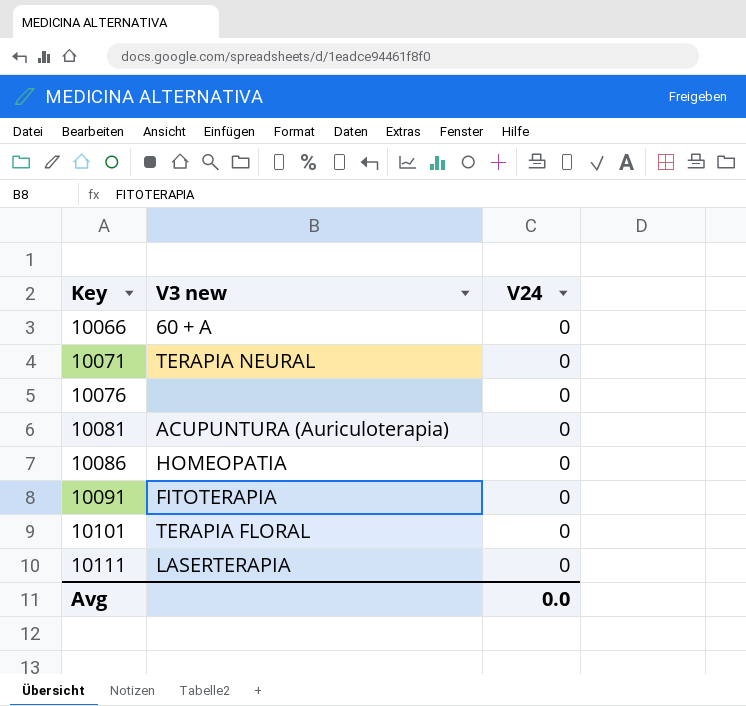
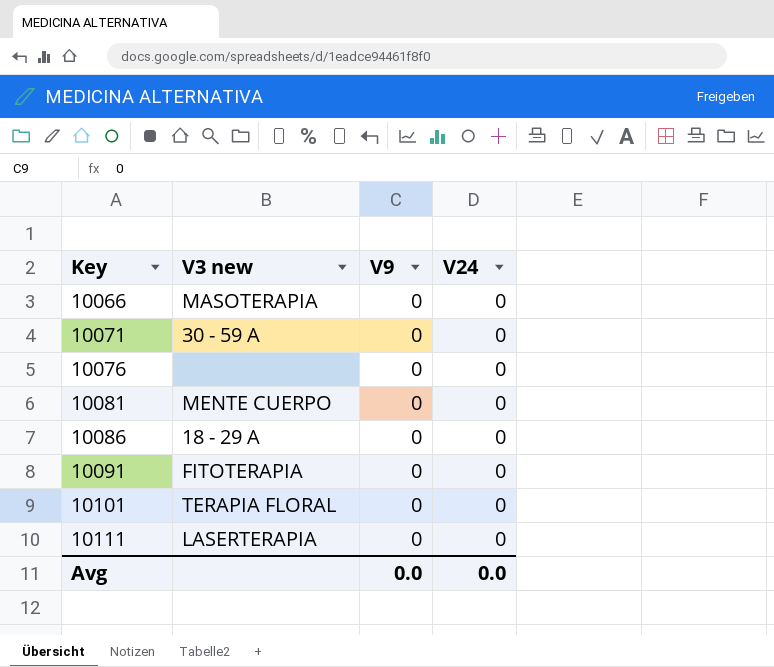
column V9 | position: none -> 3
10066 | V3 new: 60 + A -> MASOTERAPIA
10071 | V3 new: TERAPIA NEURAL -> 30 - 59 A
10081 | V3 new: ACUPUNTURA (Auriculoterapia) -> MENTE CUERPO
10086 | V3 new: HOMEOPATIA -> 18 - 29 A

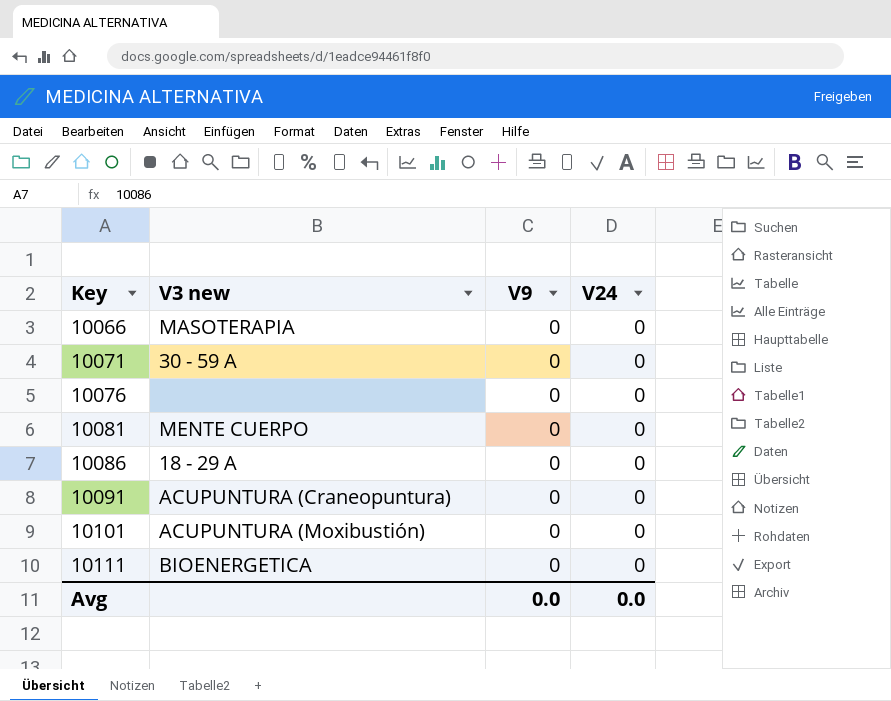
10091 | V3 new: FITOTERAPIA -> ACUPUNTURA (Craneopuntura)
10101 | V3 new: TERAPIA FLORAL -> ACUPUNTURA (Moxibustión)
10111 | V3 new: LASERTERAPIA -> BIOENERGETICA

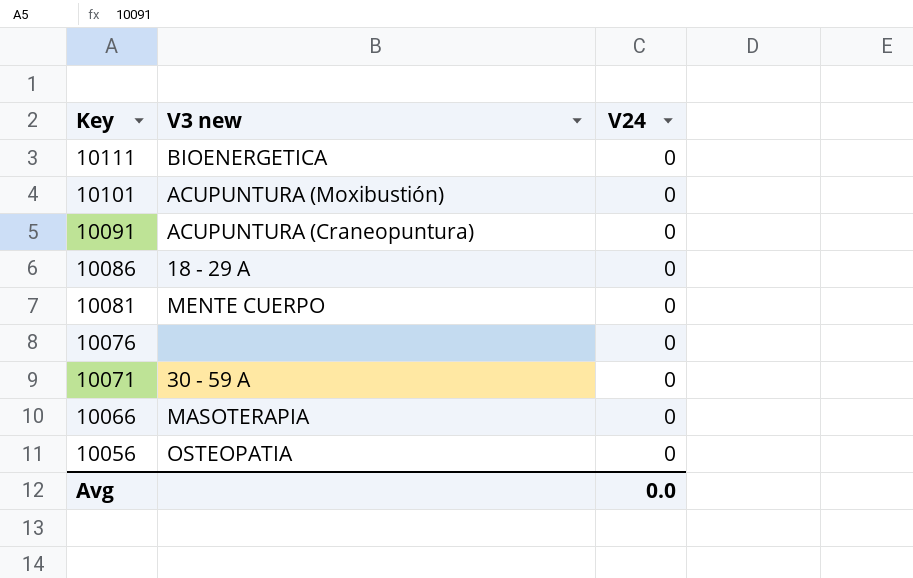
row order: Key ascending -> Key descending
column V9 | position: 3 -> none
row 10056: none -> OSTEOPATIA | 0

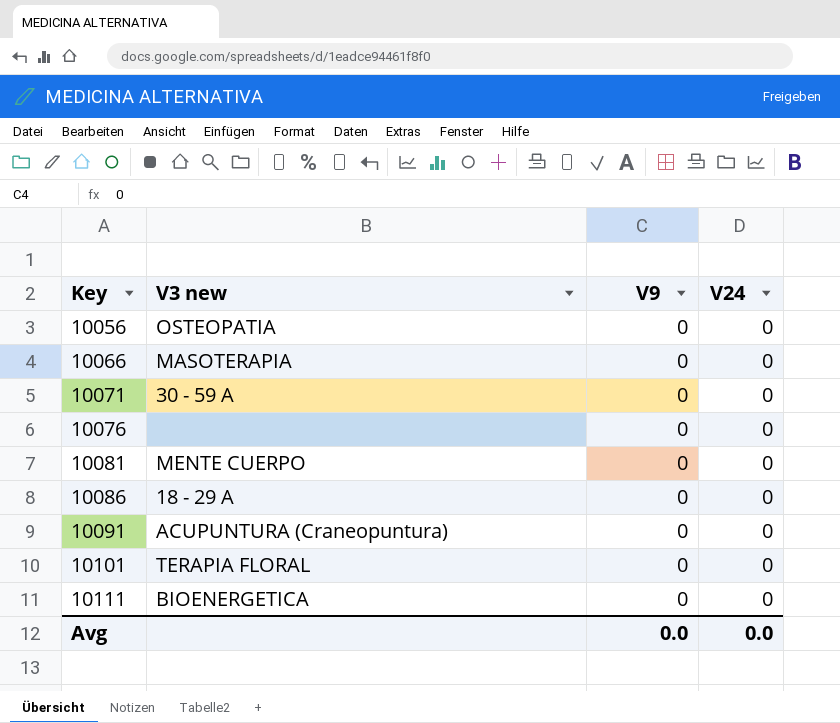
row order: Key descending -> Key ascending
column V9 | position: none -> 3
10101 | V3 new: ACUPUNTURA (Moxibustión) -> TERAPIA FLORAL

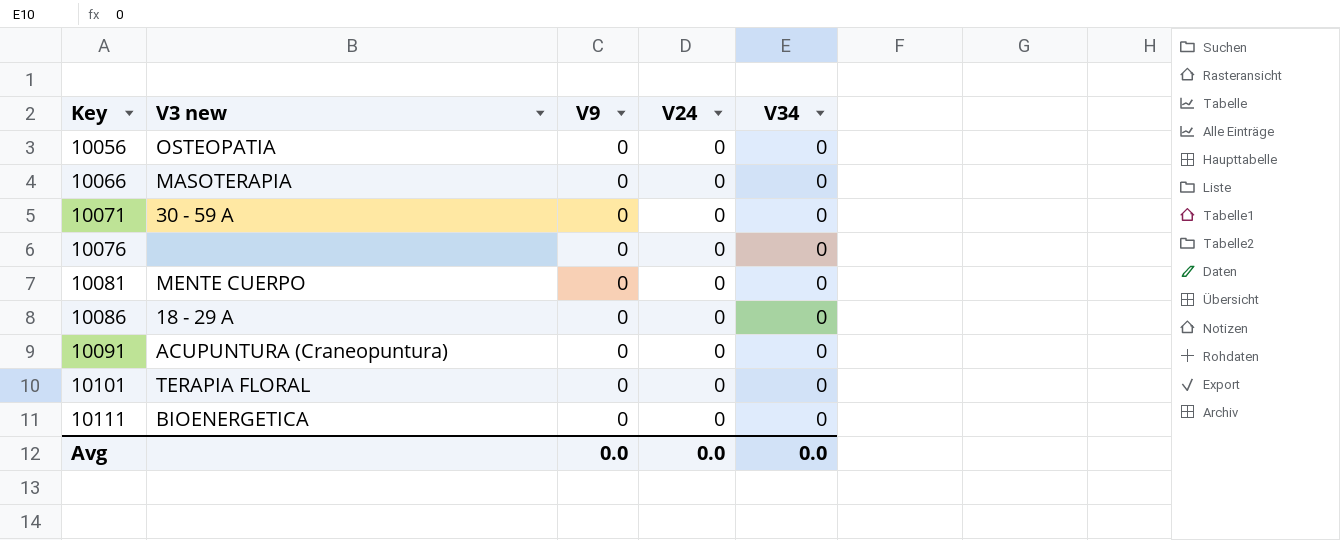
column V34 | position: none -> 5

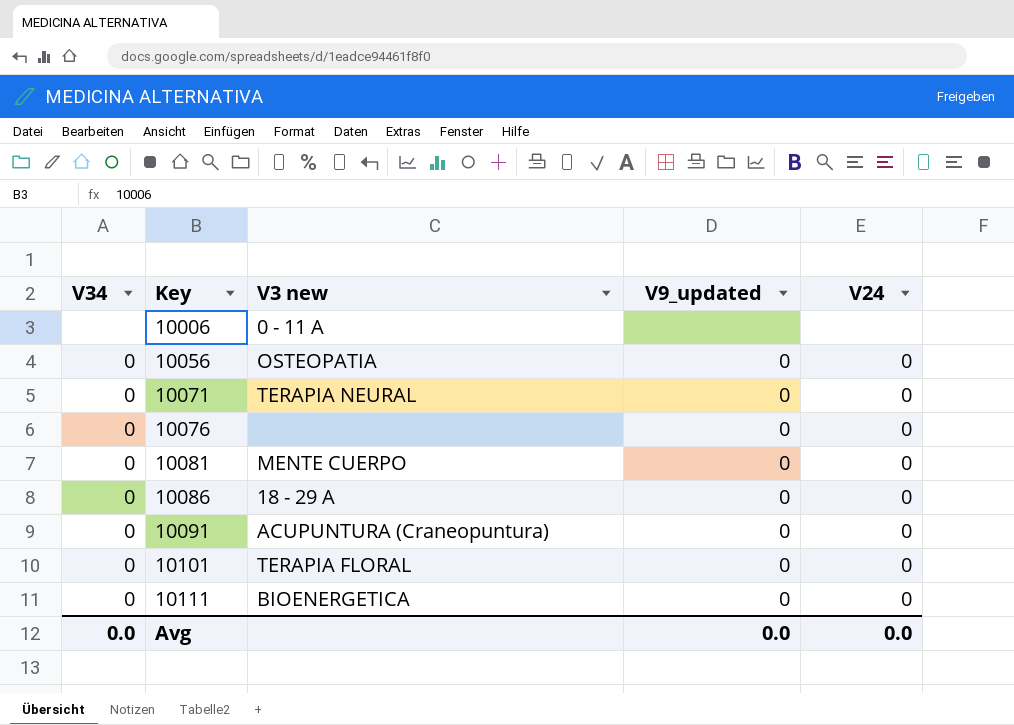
column V34 | position: 5 -> 1
column name: V9 -> V9_updated
row 10066: MASOTERAPIA | 0 | 0 | 0 -> none
row 10006: none -> none | 0 - 11 A | none | none
10071 | V3 new: 30 - 59 A -> TERAPIA NEURAL

